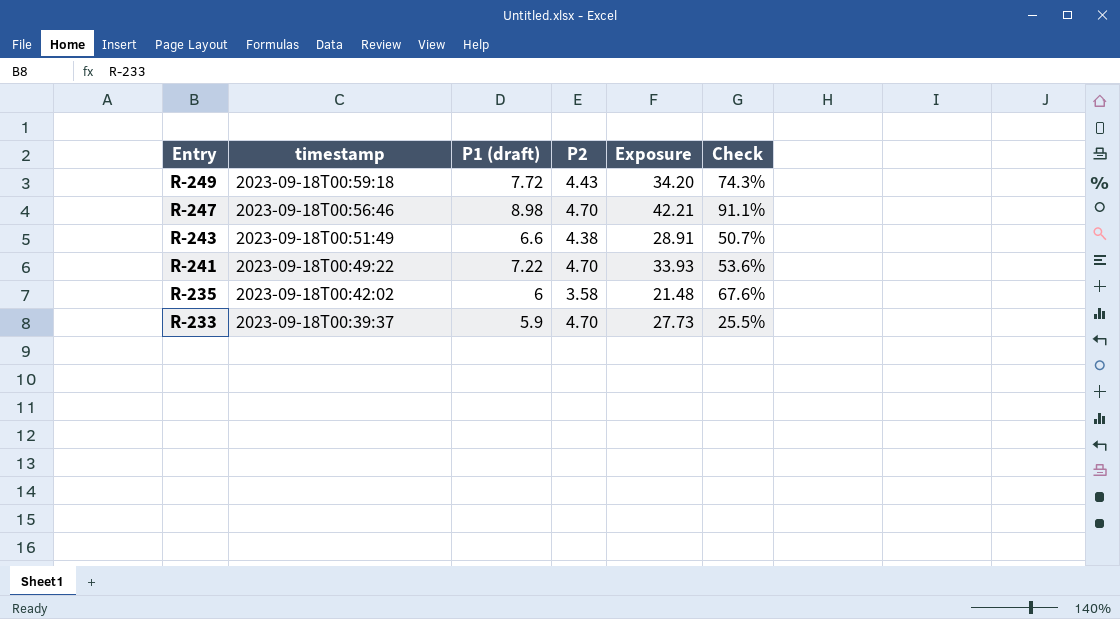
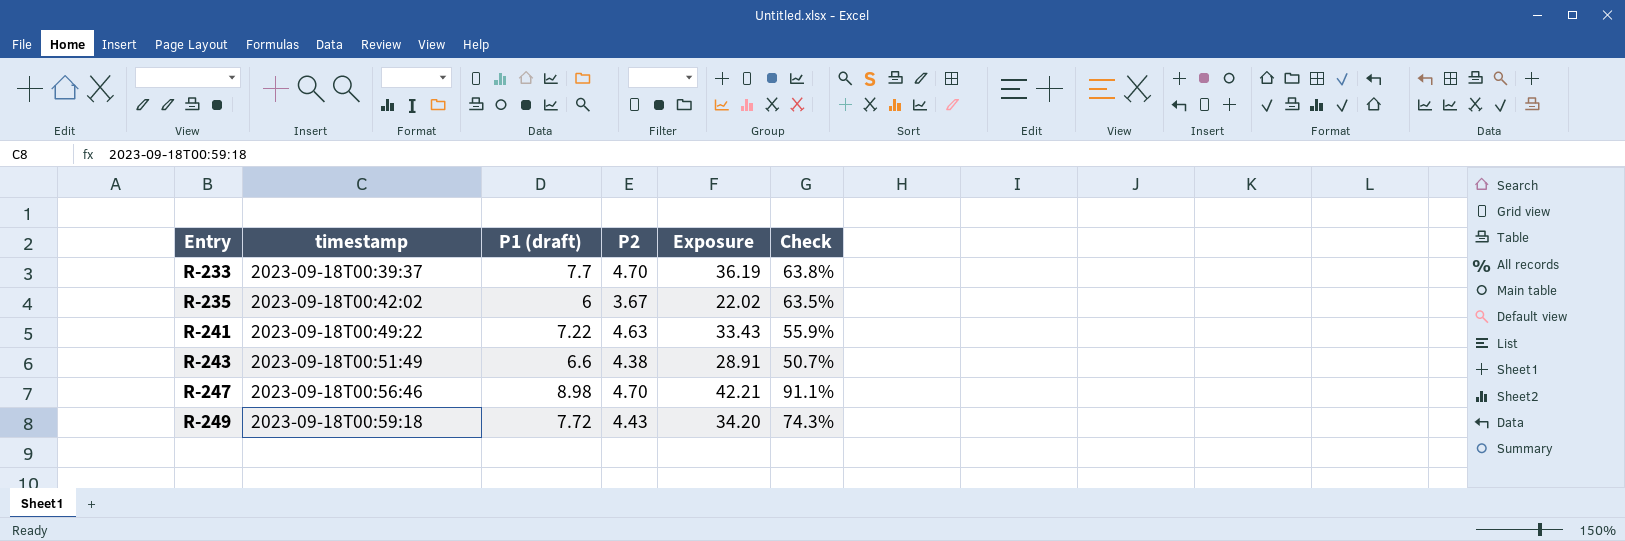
row order: Entry descending -> Entry ascending
R-233 | P1 (draft): 5.9 -> 7.7
R-233 | Exposure: 27.73 -> 36.19
R-233 | Check: 25.5% -> 63.8%
R-235 | P2: 3.58 -> 3.67
R-235 | Exposure: 21.48 -> 22.02
R-235 | Check: 67.6% -> 63.5%
R-241 | P2: 4.70 -> 4.63
R-241 | Exposure: 33.93 -> 33.43
R-241 | Check: 53.6% -> 55.9%

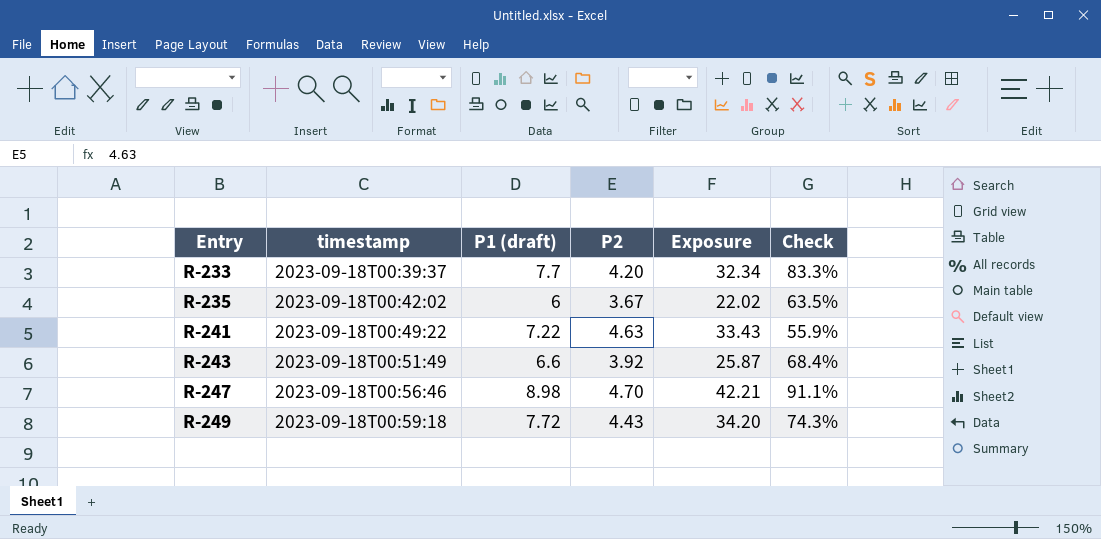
R-233 | P2: 4.70 -> 4.20
R-233 | Exposure: 36.19 -> 32.34
R-233 | Check: 63.8% -> 83.3%
R-243 | P2: 4.38 -> 3.92
R-243 | Exposure: 28.91 -> 25.87
R-243 | Check: 50.7% -> 68.4%

